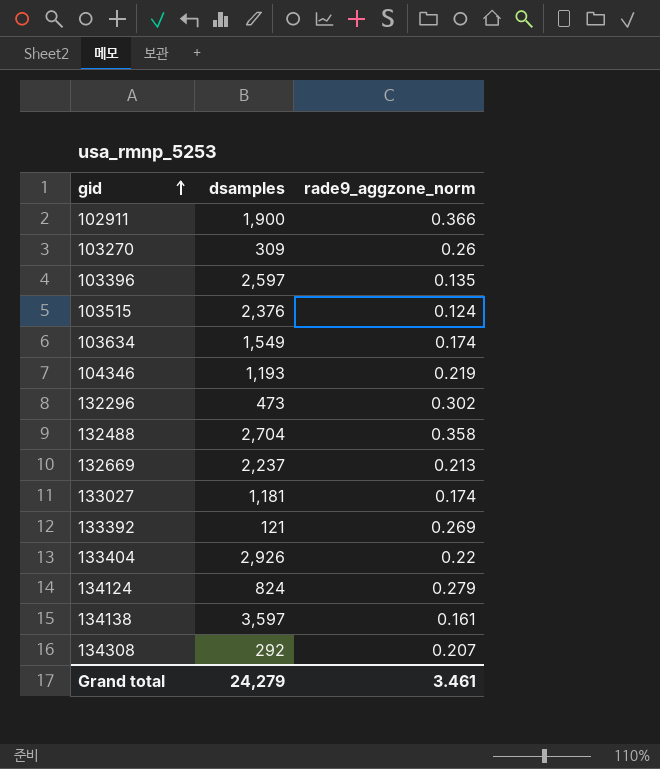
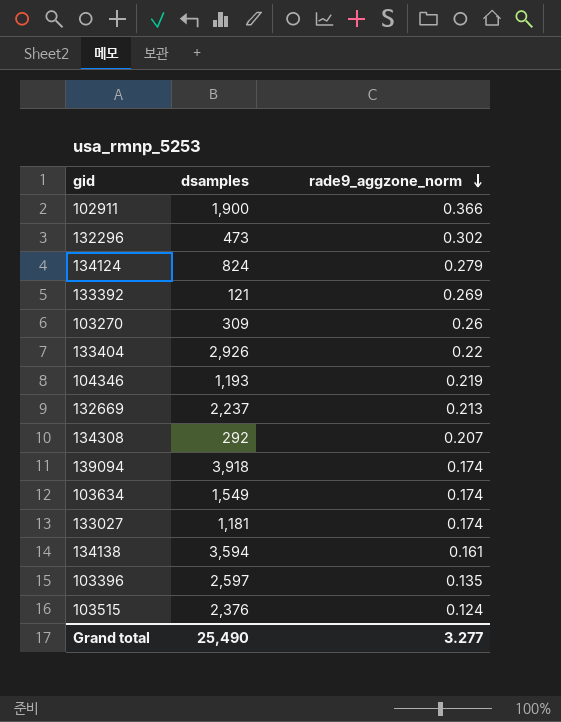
row order: gid ascending -> rade9_aggzone_norm descending
row 132488: 2,704 | 0.358 -> none
row 139094: none -> 3,918 | 0.174
134138 | dsamples: 3,597 -> 3,594
Grand total | dsamples: 24,279 -> 25,490
Grand total | rade9_aggzone_norm: 3.461 -> 3.277

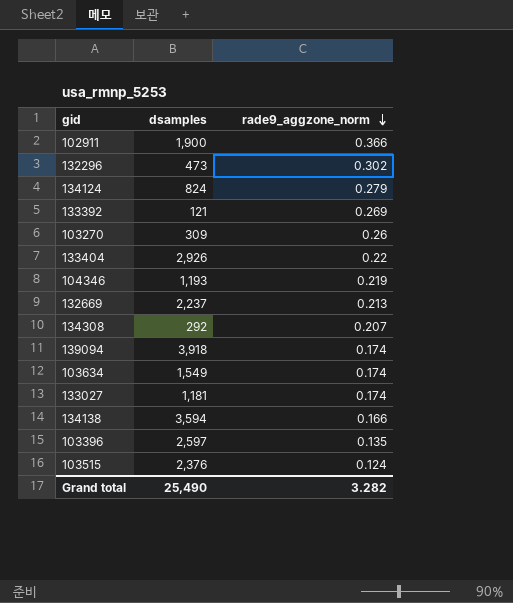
134138 | rade9_aggzone_norm: 0.161 -> 0.166
Grand total | rade9_aggzone_norm: 3.277 -> 3.282

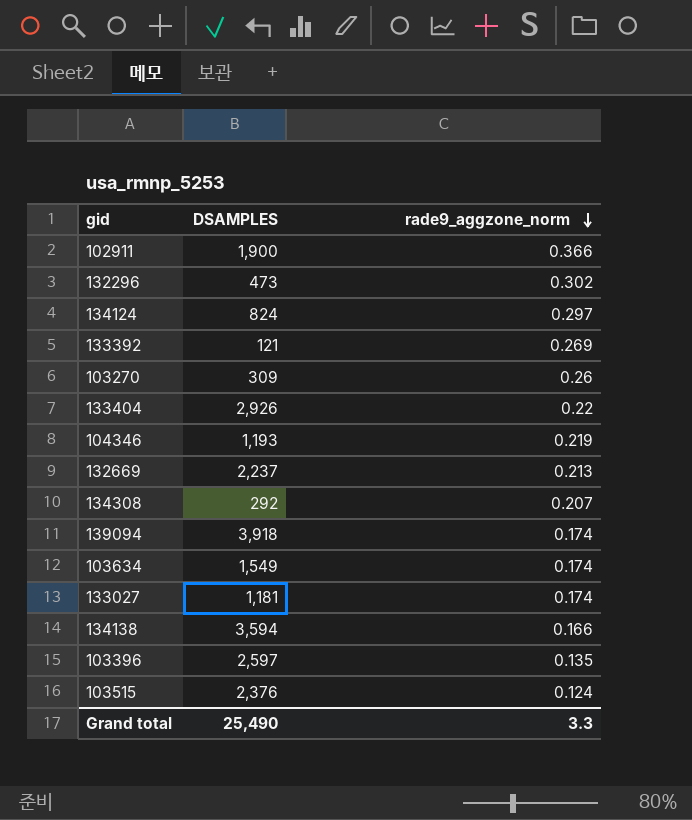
column name: dsamples -> DSAMPLES
134124 | rade9_aggzone_norm: 0.279 -> 0.297
Grand total | rade9_aggzone_norm: 3.282 -> 3.3

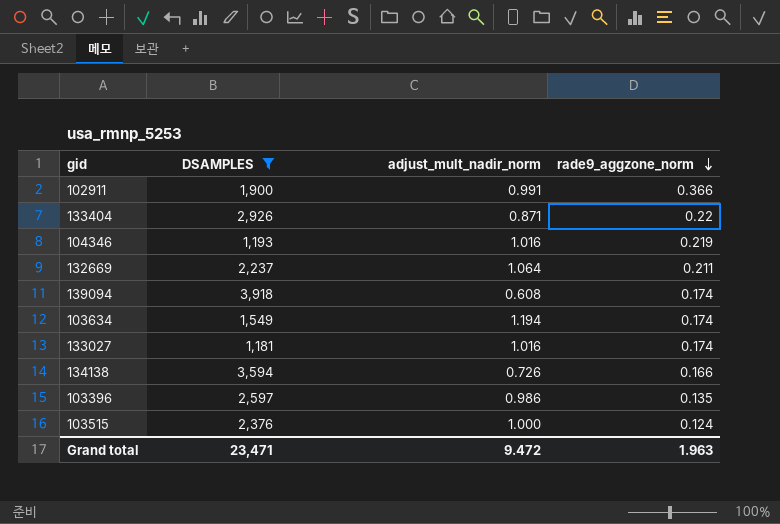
filter: none -> DSAMPLES >= 1,181
column adjust_mult_nadir_norm | position: none -> 3
132669 | rade9_aggzone_norm: 0.213 -> 0.211
Grand total | DSAMPLES: 25,490 -> 23,471
Grand total | rade9_aggzone_norm: 3.3 -> 1.963

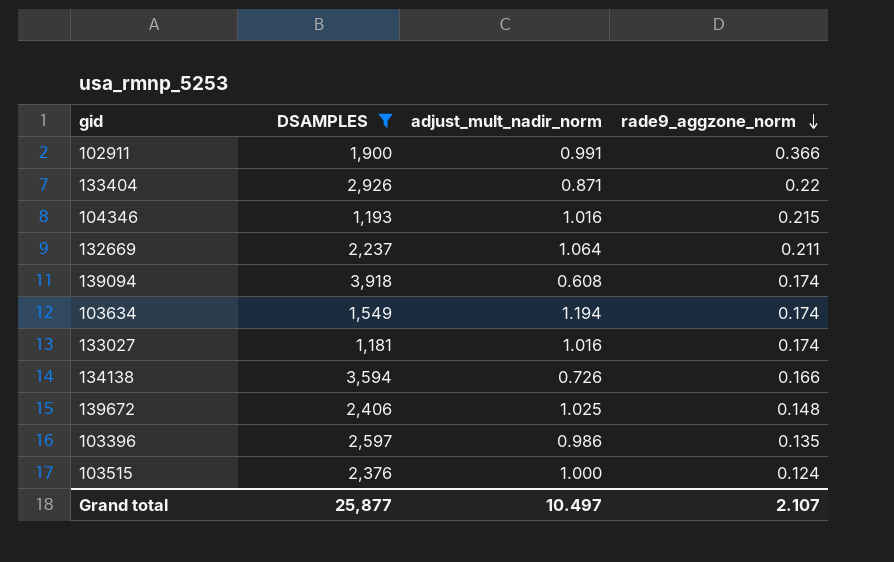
104346 | rade9_aggzone_norm: 0.219 -> 0.215
row 139672: none -> 2,406 | 1.025 | 0.148
Grand total | DSAMPLES: 23,471 -> 25,877
Grand total | adjust_mult_nadir_norm: 9.472 -> 10.497
Grand total | rade9_aggzone_norm: 1.963 -> 2.107

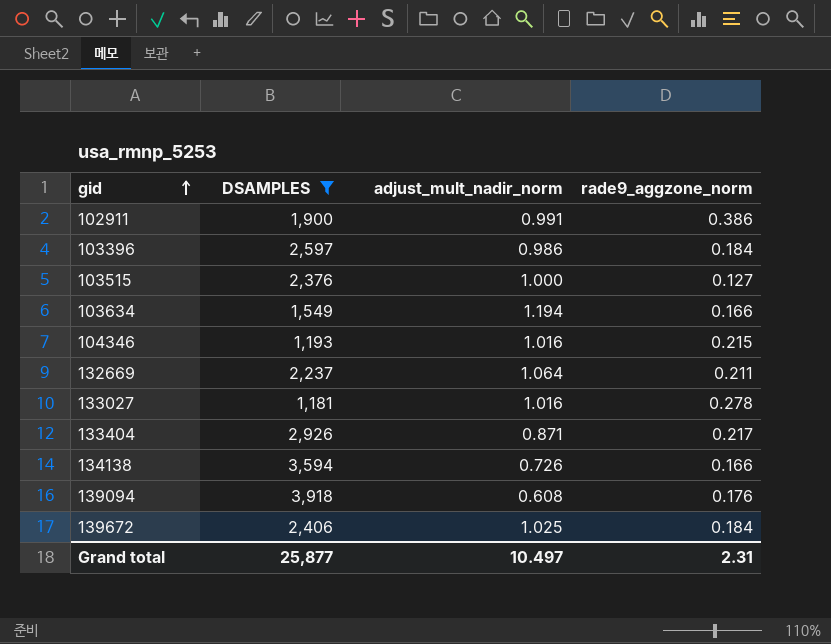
row order: rade9_aggzone_norm descending -> gid ascending
102911 | rade9_aggzone_norm: 0.366 -> 0.386
103396 | rade9_aggzone_norm: 0.135 -> 0.184
103515 | rade9_aggzone_norm: 0.124 -> 0.127
103634 | rade9_aggzone_norm: 0.174 -> 0.166
133027 | rade9_aggzone_norm: 0.174 -> 0.278
133404 | rade9_aggzone_norm: 0.22 -> 0.217
139094 | rade9_aggzone_norm: 0.174 -> 0.176
139672 | rade9_aggzone_norm: 0.148 -> 0.184
Grand total | rade9_aggzone_norm: 2.107 -> 2.31

